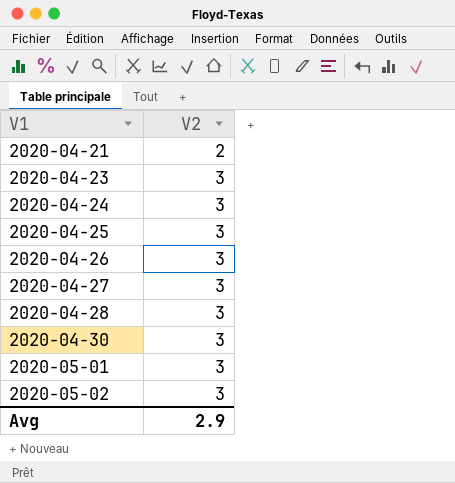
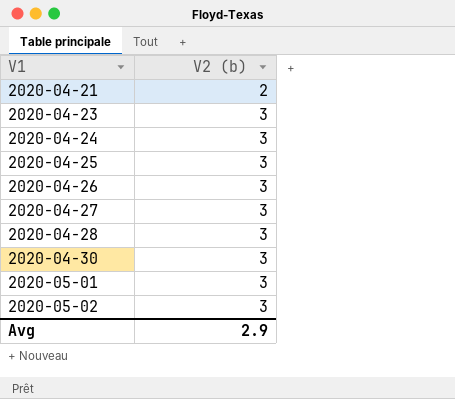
column name: V2 -> V2 (b)

